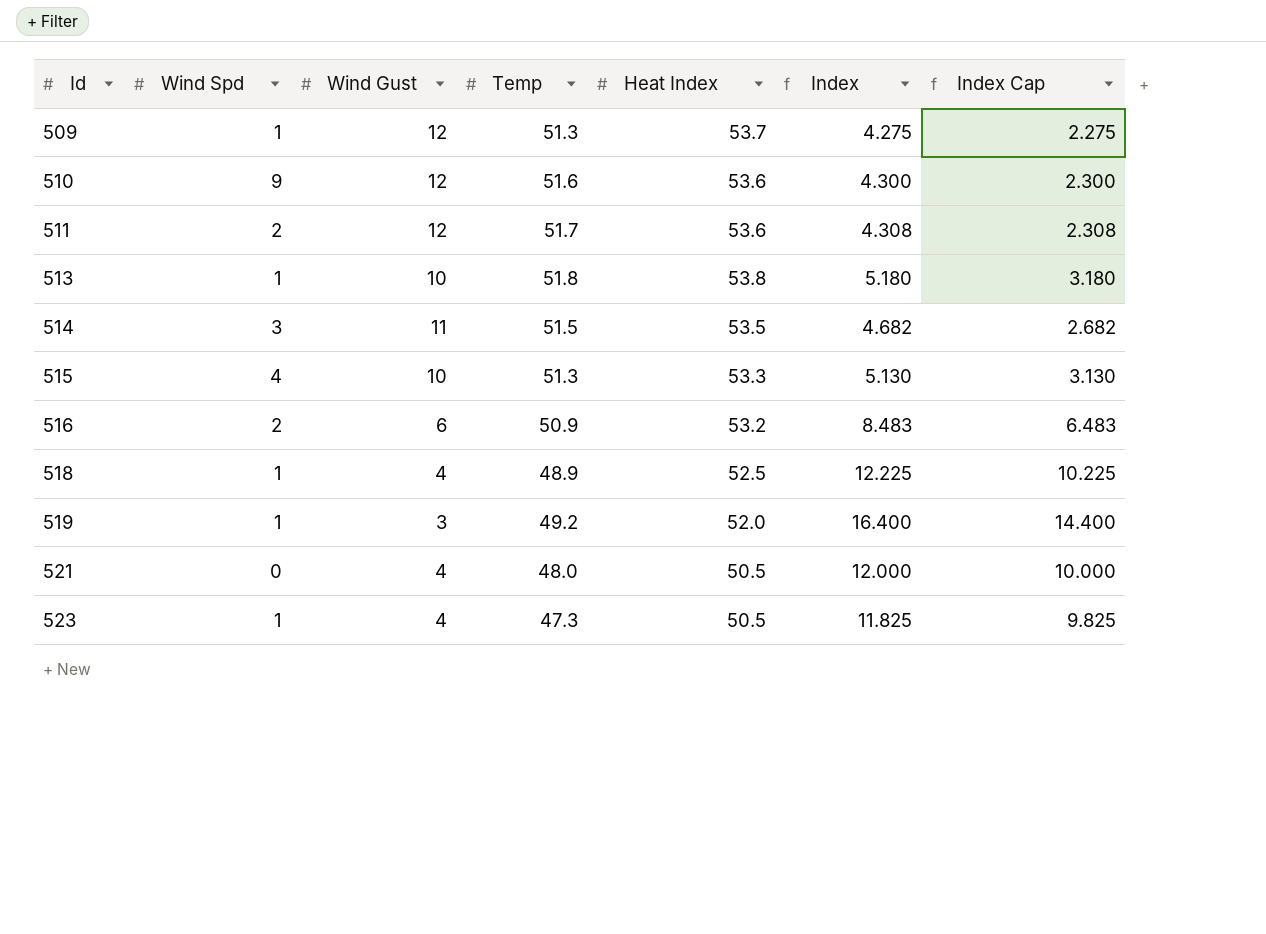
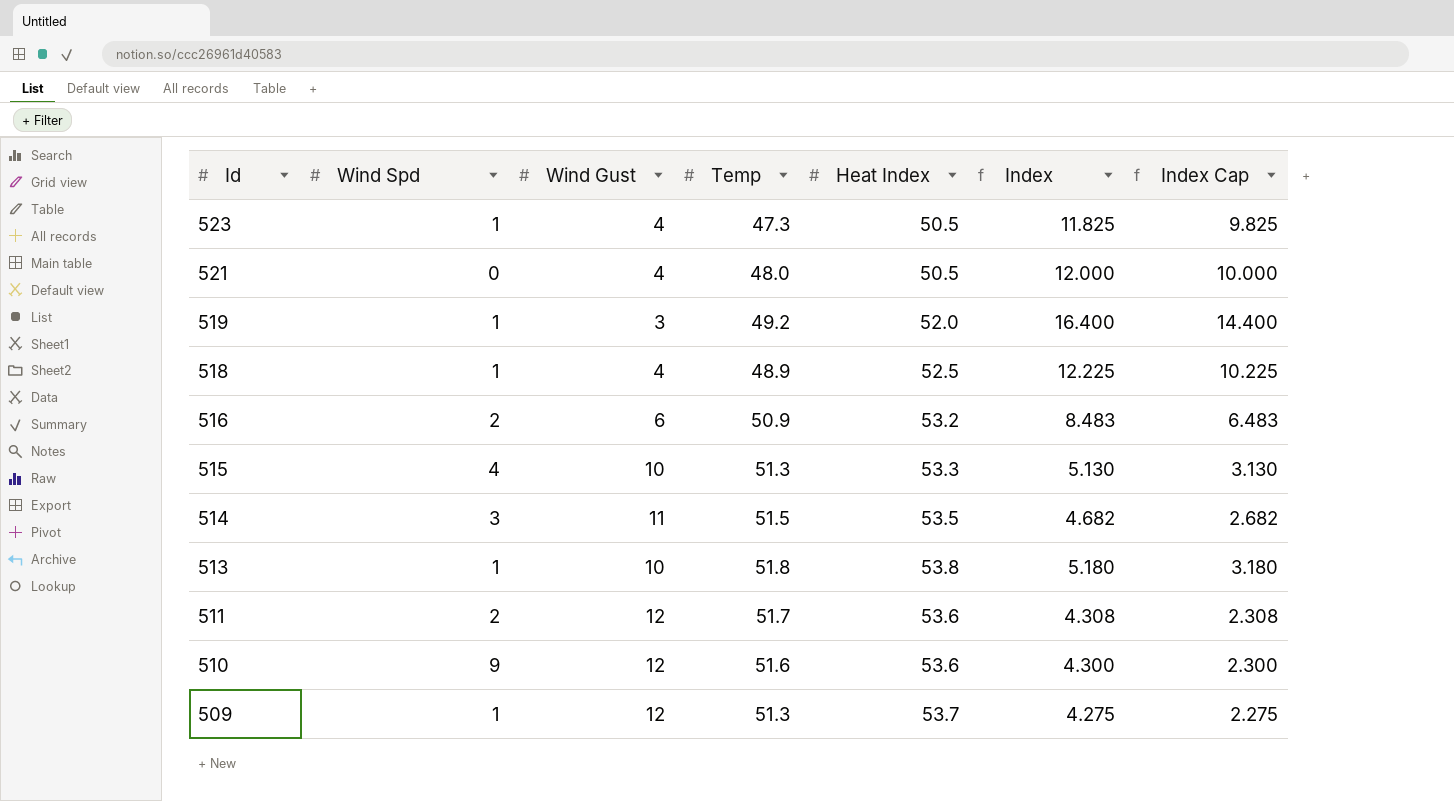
row order: Id ascending -> Id descending

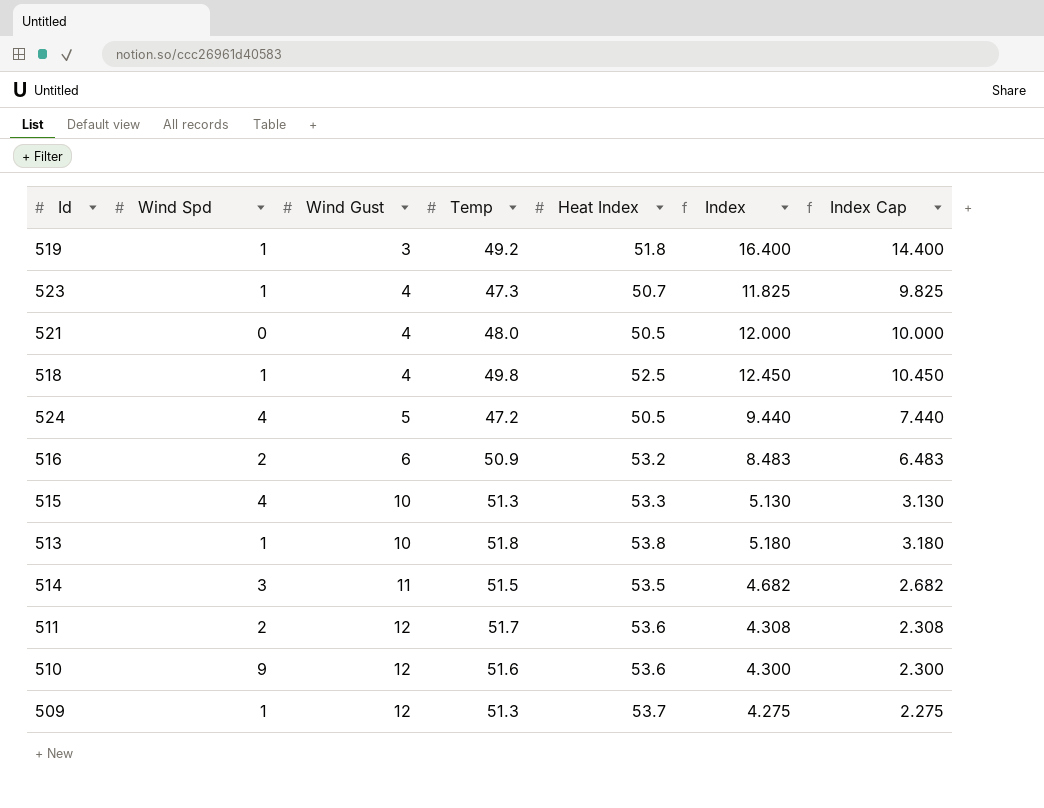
row order: Id descending -> Wind Gust ascending
519 | Heat Index: 52.0 -> 51.8
523 | Heat Index: 50.5 -> 50.7
518 | Temp: 48.9 -> 49.8
518 | Index: 12.225 -> 12.450
518 | Index Cap: 10.225 -> 10.450
row 524: none -> 4 | 5 | 47.2 | 50.5 | 9.440 | 7.440

